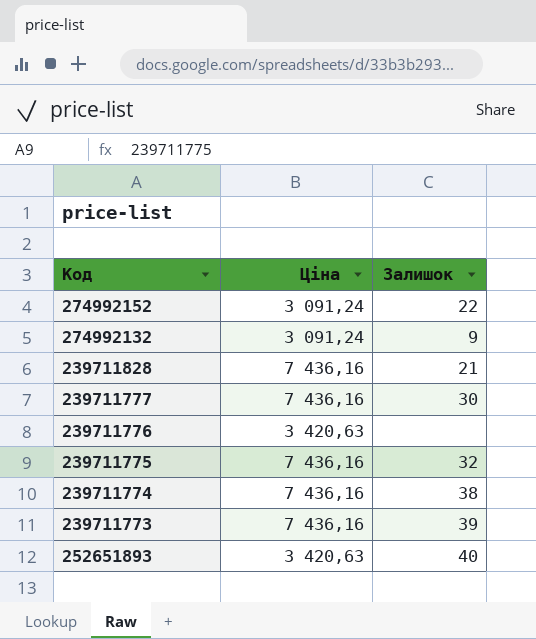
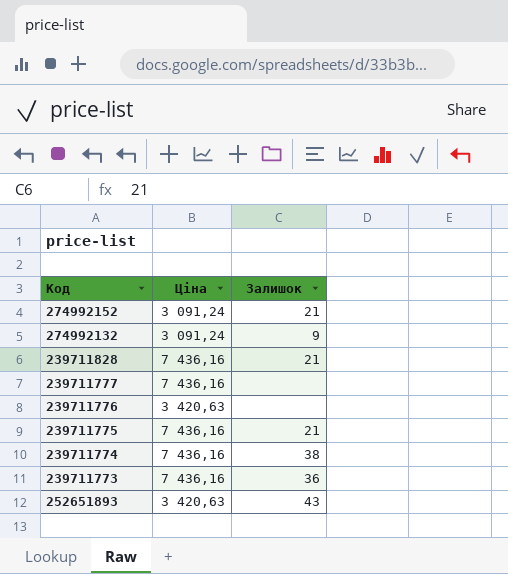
274992152 | Залишок: 22 -> 21
239711777 | Залишок: 30 -> none
239711775 | Залишок: 32 -> 21
239711773 | Залишок: 39 -> 36
252651893 | Залишок: 40 -> 43

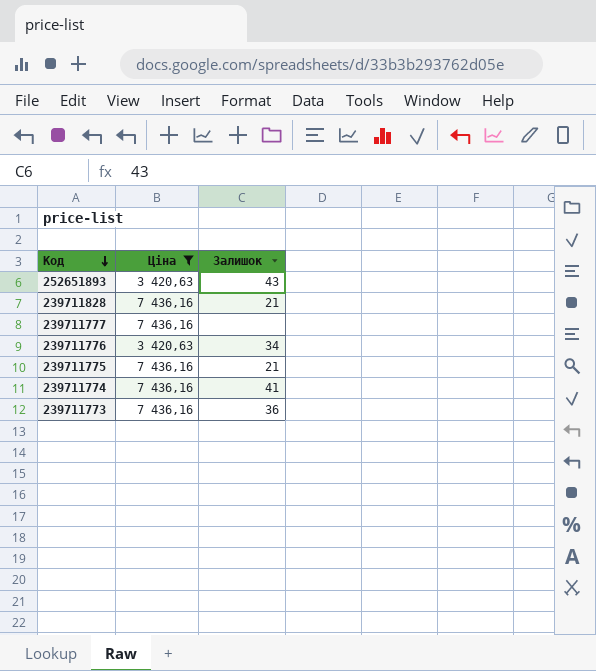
filter: none -> Ціна != 3 091,24
row order: none -> Код descending
239711776 | Залишок: none -> 34
239711774 | Залишок: 38 -> 41

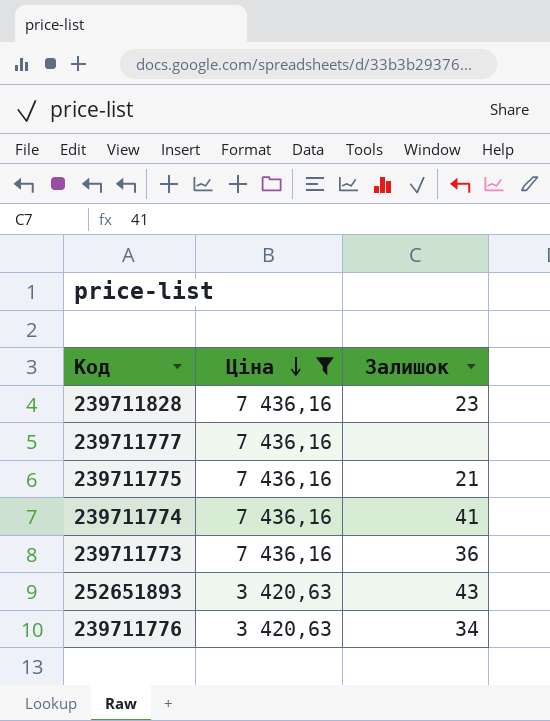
row order: Код descending -> Ціна descending
239711828 | Залишок: 21 -> 23

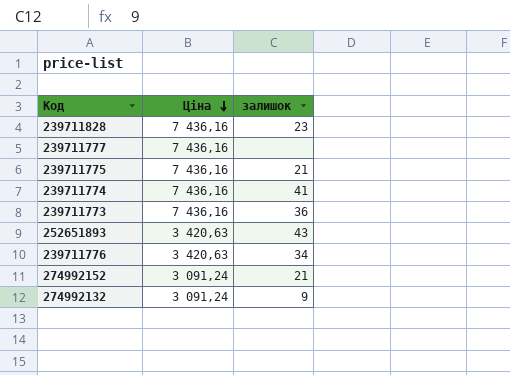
filter: Ціна != 3 091,24 -> none
column name: Залишок -> залишок

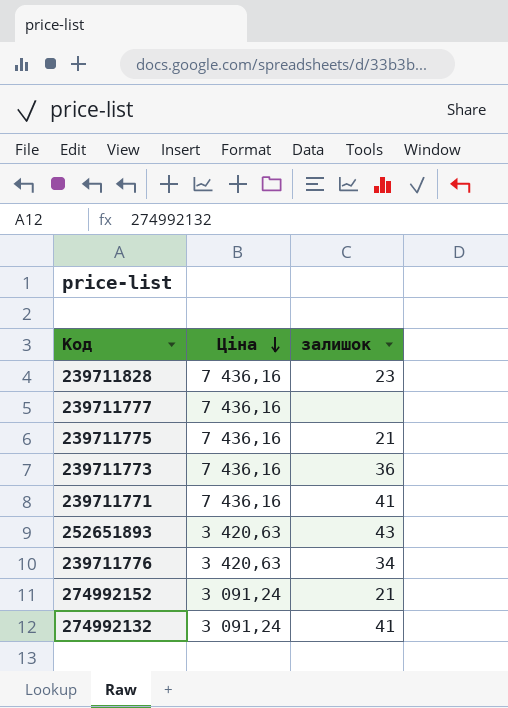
row 239711774: 7 436,16 | 41 -> none
row 239711771: none -> 7 436,16 | 41
274992132 | залишок: 9 -> 41

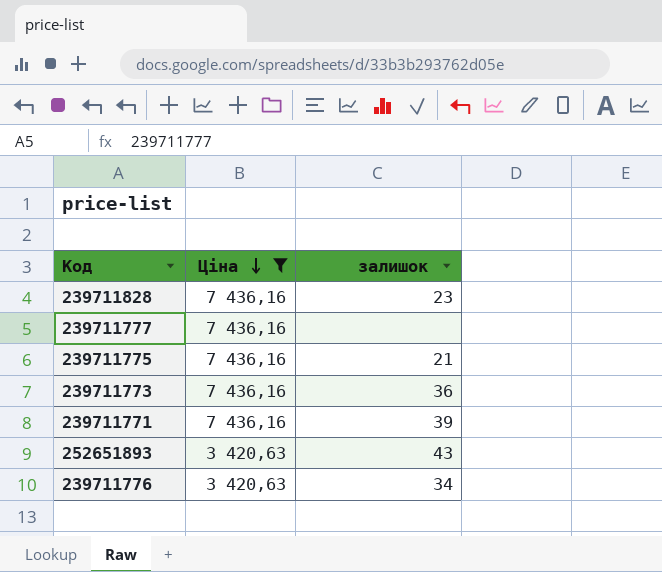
filter: none -> Ціна != 3 091,24
239711771 | залишок: 41 -> 39

